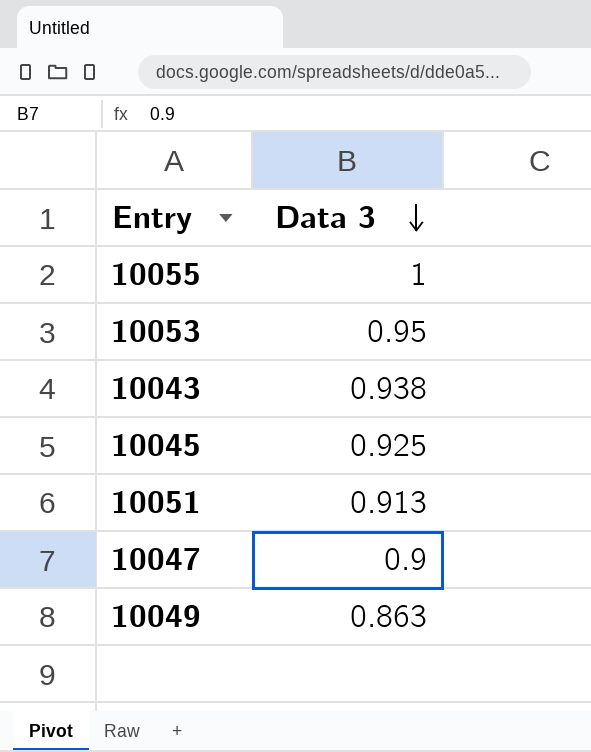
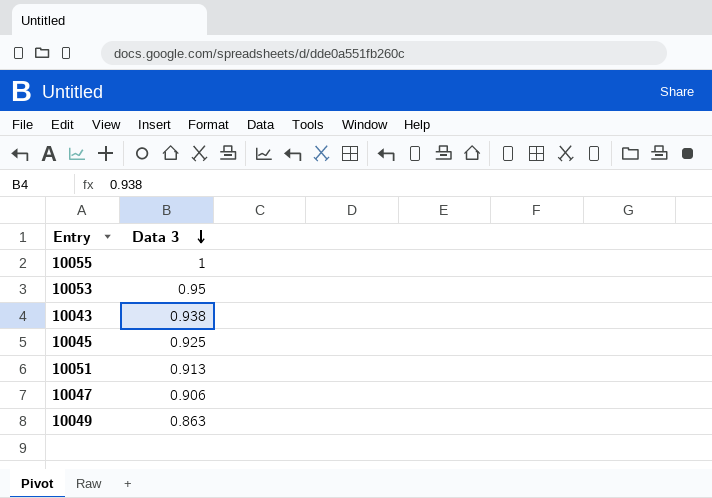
10047 | Data 3: 0.9 -> 0.906

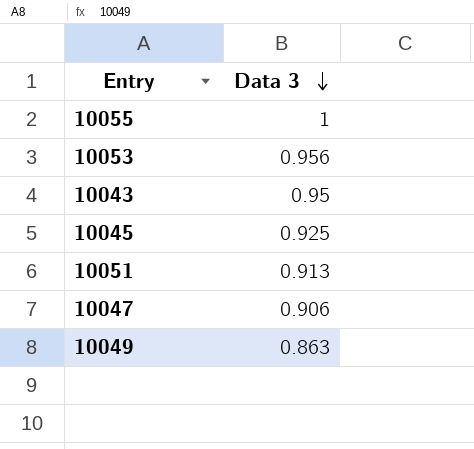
10053 | Data 3: 0.95 -> 0.956
10043 | Data 3: 0.938 -> 0.95

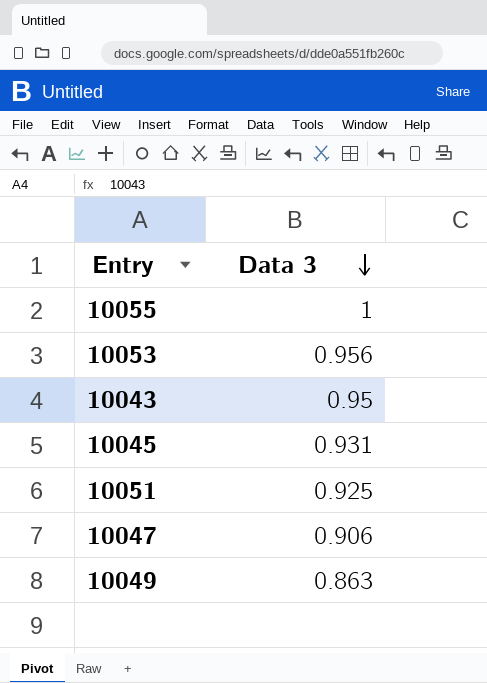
10045 | Data 3: 0.925 -> 0.931
10051 | Data 3: 0.913 -> 0.925

